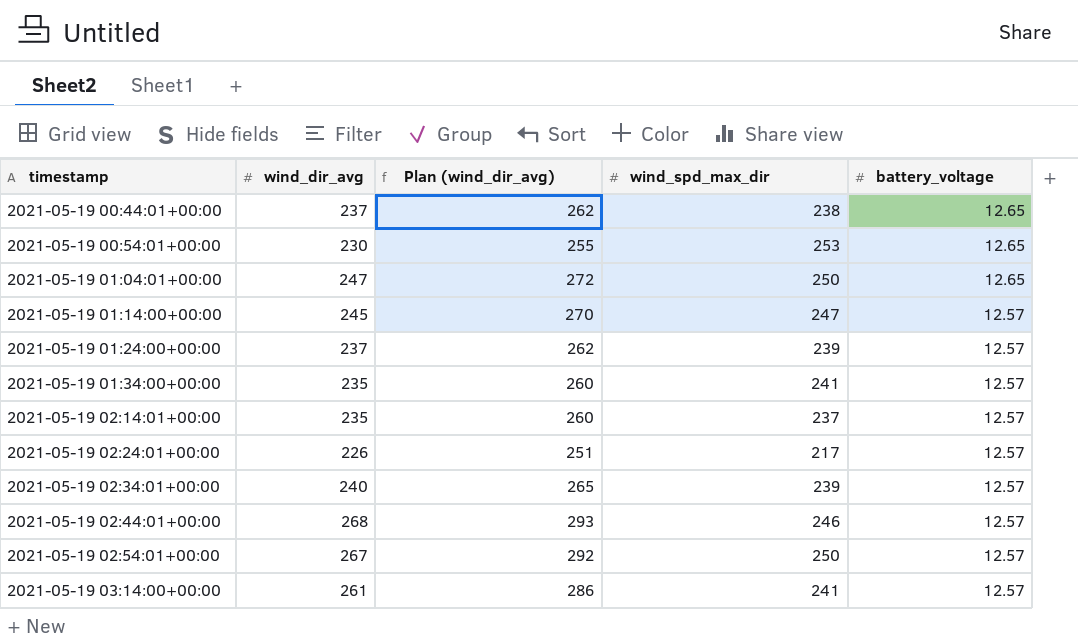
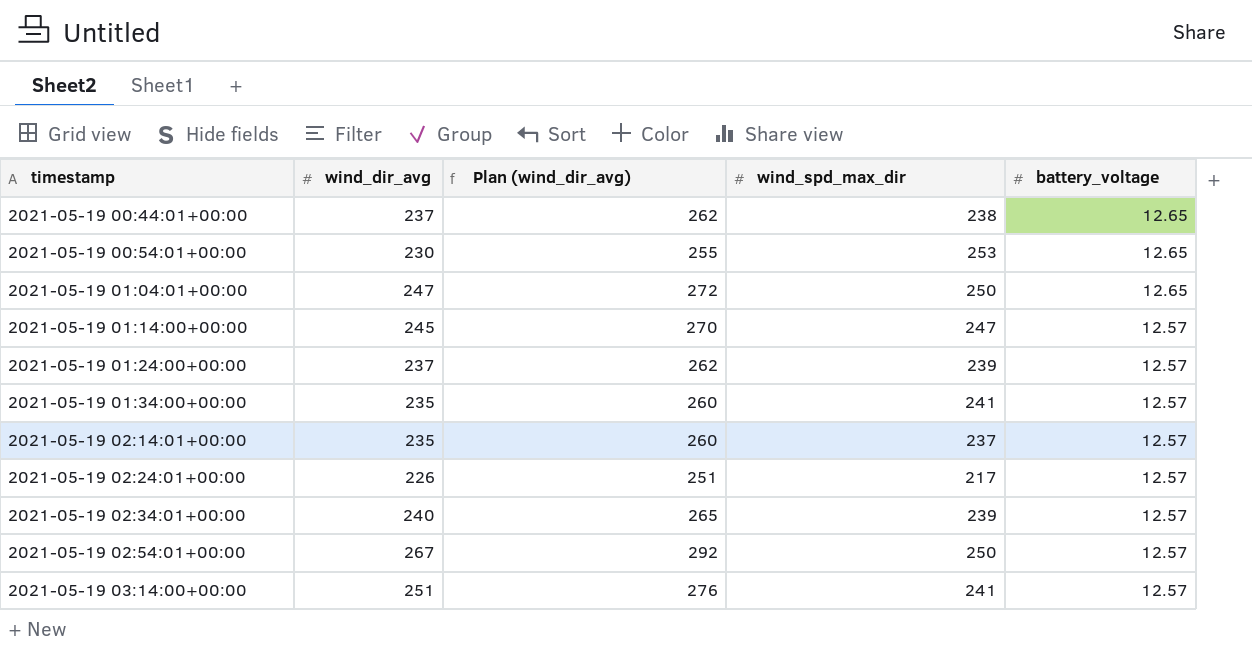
row 2021-05-19 02:44:01+00:00: 268 | 293 | 246 | 12.57 -> none
2021-05-19 03:14:00+00:00 | wind_dir_avg: 261 -> 251
2021-05-19 03:14:00+00:00 | Plan (wind_dir_avg): 286 -> 276

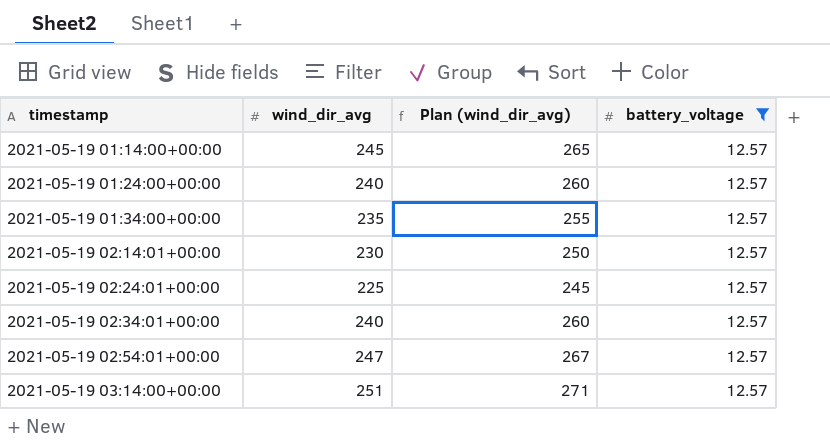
filter: none -> battery_voltage = 12.57
column wind_spd_max_dir | position: 4 -> none
column Plan (wind_dir_avg) | formula: [wind_dir_avg] + 25 -> [wind_dir_avg] + 20
2021-05-19 01:24:00+00:00 | wind_dir_avg: 237 -> 240
2021-05-19 02:14:01+00:00 | wind_dir_avg: 235 -> 230
2021-05-19 02:24:01+00:00 | wind_dir_avg: 226 -> 225
2021-05-19 02:54:01+00:00 | wind_dir_avg: 267 -> 247

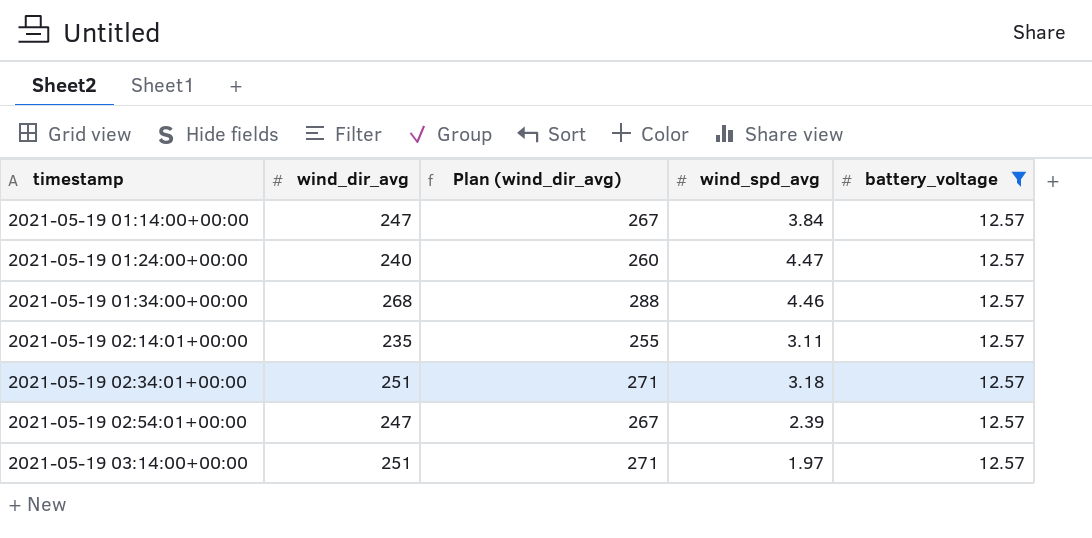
column wind_spd_avg | position: none -> 4
row 2021-05-19 02:24:01+00:00: 225 | 245 | 12.57 -> none
2021-05-19 01:14:00+00:00 | wind_dir_avg: 245 -> 247
2021-05-19 01:14:00+00:00 | Plan (wind_dir_avg): 265 -> 267
2021-05-19 01:34:00+00:00 | wind_dir_avg: 235 -> 268
2021-05-19 01:34:00+00:00 | Plan (wind_dir_avg): 255 -> 288
2021-05-19 02:14:01+00:00 | wind_dir_avg: 230 -> 235
2021-05-19 02:14:01+00:00 | Plan (wind_dir_avg): 250 -> 255
2021-05-19 02:34:01+00:00 | wind_dir_avg: 240 -> 251
2021-05-19 02:34:01+00:00 | Plan (wind_dir_avg): 260 -> 271

